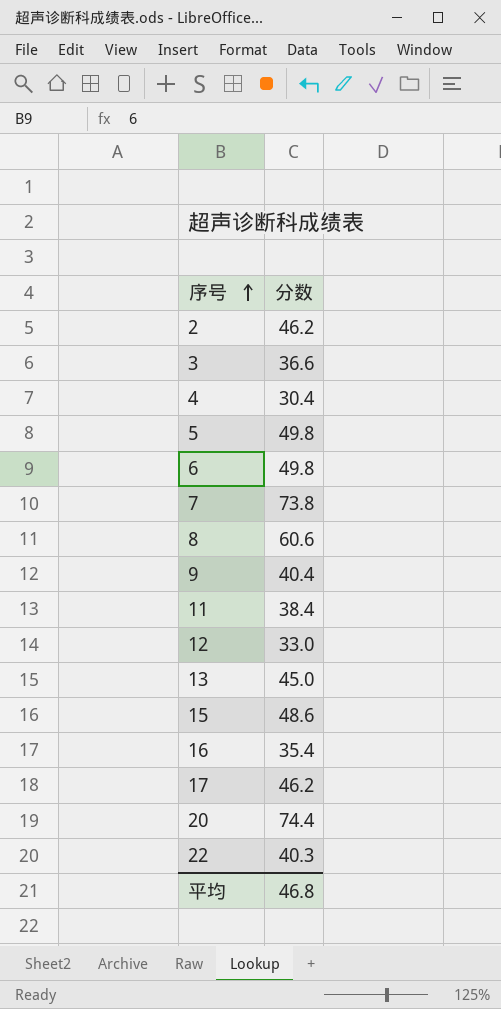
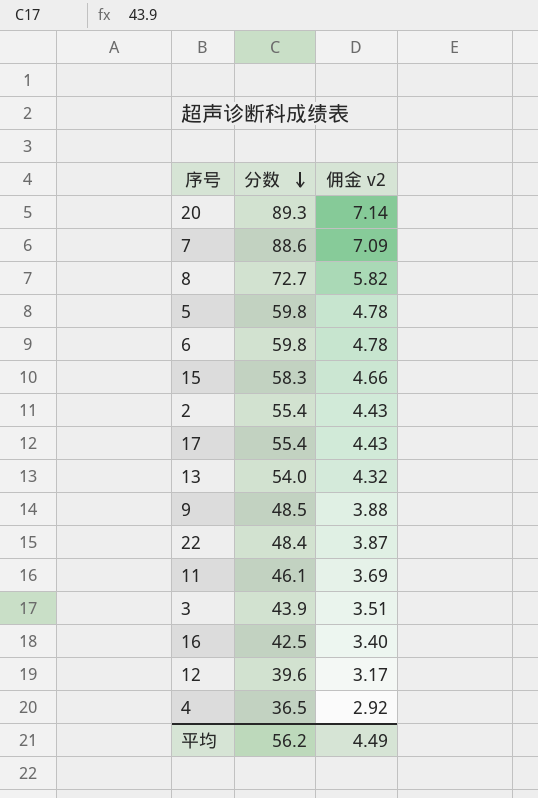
row order: 序号 ascending -> 分数 descending
column 佣金 v2 | formula: none -> [分数] * 0.08
20 | 分数: 74.4 -> 89.3
7 | 分数: 73.8 -> 88.6
8 | 分数: 60.6 -> 72.7
5 | 分数: 49.8 -> 59.8
6 | 分数: 49.8 -> 59.8
15 | 分数: 48.6 -> 58.3
2 | 分数: 46.2 -> 55.4
17 | 分数: 46.2 -> 55.4
13 | 分数: 45.0 -> 54.0
9 | 分数: 40.4 -> 48.5
22 | 分数: 40.3 -> 48.4
11 | 分数: 38.4 -> 46.1
3 | 分数: 36.6 -> 43.9
16 | 分数: 35.4 -> 42.5
12 | 分数: 33.0 -> 39.6
4 | 分数: 30.4 -> 36.5
平均 | 分数: 46.8 -> 56.2

